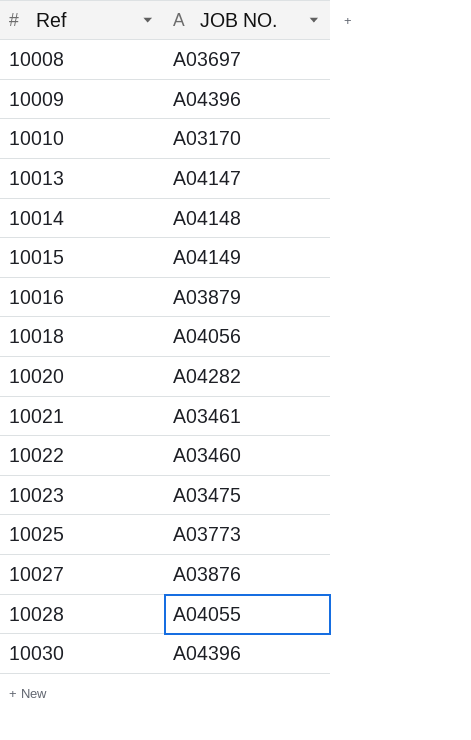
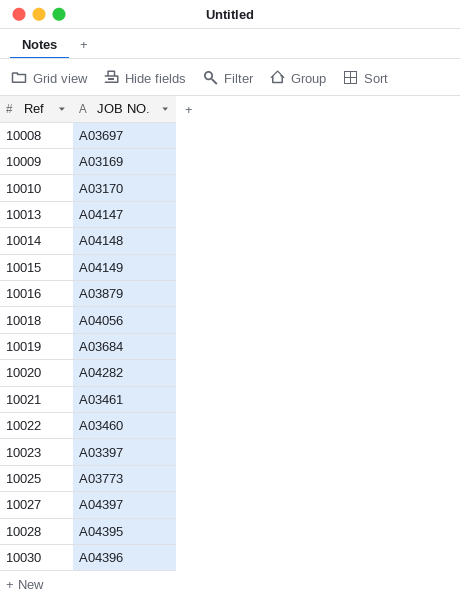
10009 | JOB NO.: A04396 -> A03169
row 10019: none -> A03684
10023 | JOB NO.: A03475 -> A03397
10027 | JOB NO.: A03876 -> A04397
10028 | JOB NO.: A04055 -> A04395

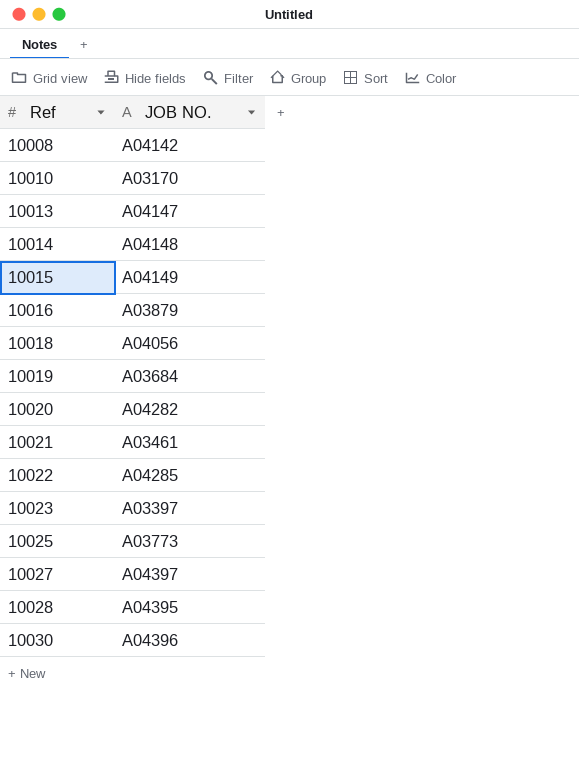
row 10009: A03169 -> none
10008 | JOB NO.: A03697 -> A04142
10022 | JOB NO.: A03460 -> A04285

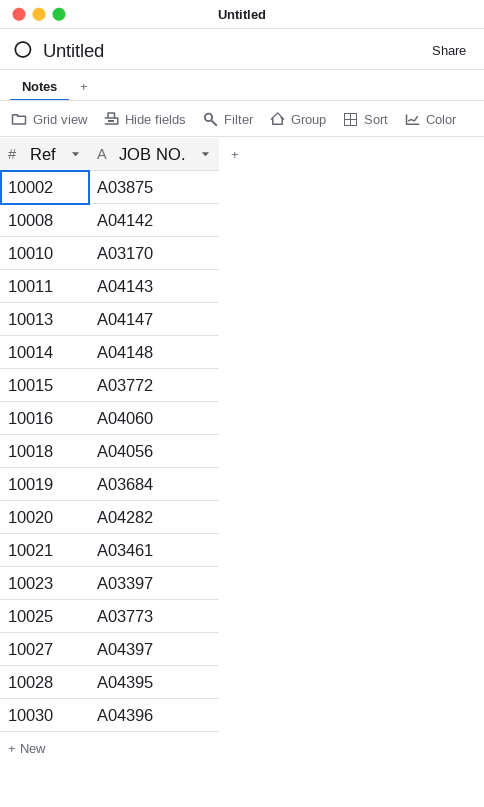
row 10022: A04285 -> none
row 10002: none -> A03875
row 10011: none -> A04143
10015 | JOB NO.: A04149 -> A03772
10016 | JOB NO.: A03879 -> A04060

